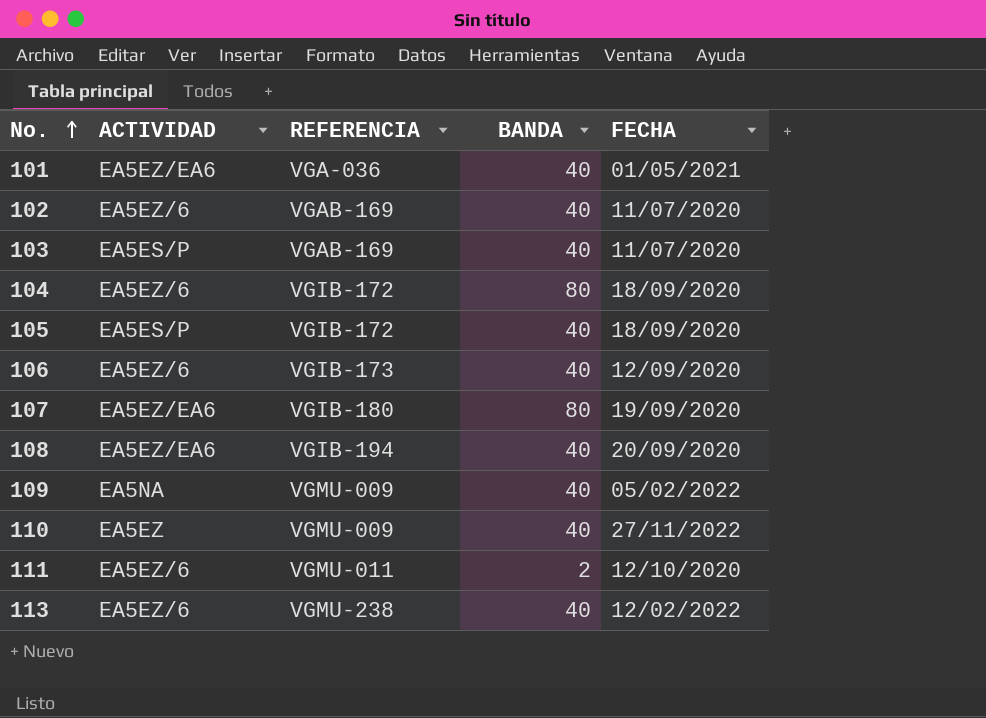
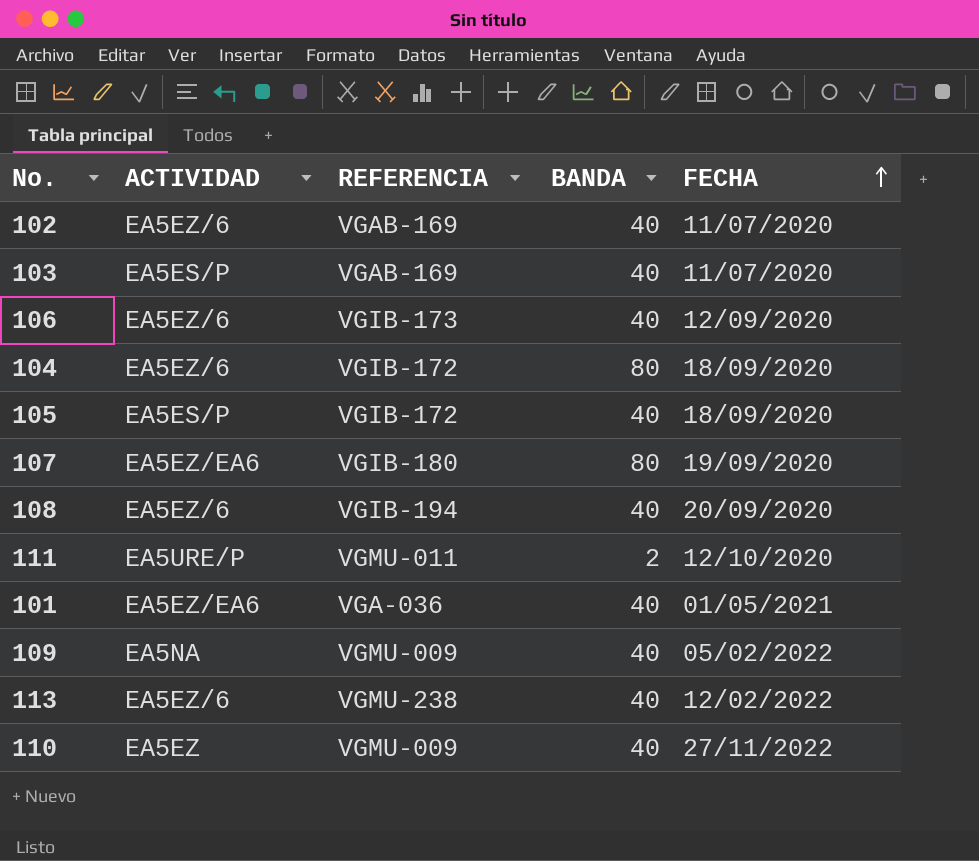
row order: No. ascending -> FECHA ascending
108 | ACTIVIDAD: EA5EZ/EA6 -> EA5EZ/6
111 | ACTIVIDAD: EA5EZ/6 -> EA5URE/P

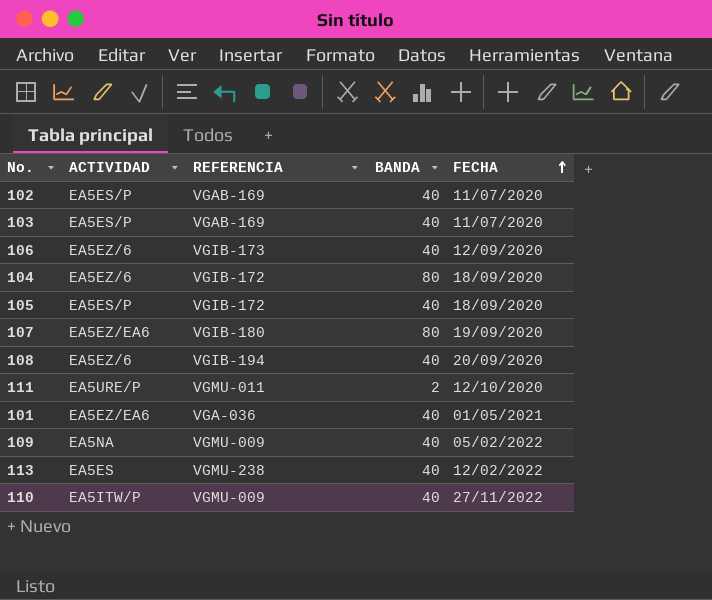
102 | ACTIVIDAD: EA5EZ/6 -> EA5ES/P
113 | ACTIVIDAD: EA5EZ/6 -> EA5ES
110 | ACTIVIDAD: EA5EZ -> EA5ITW/P

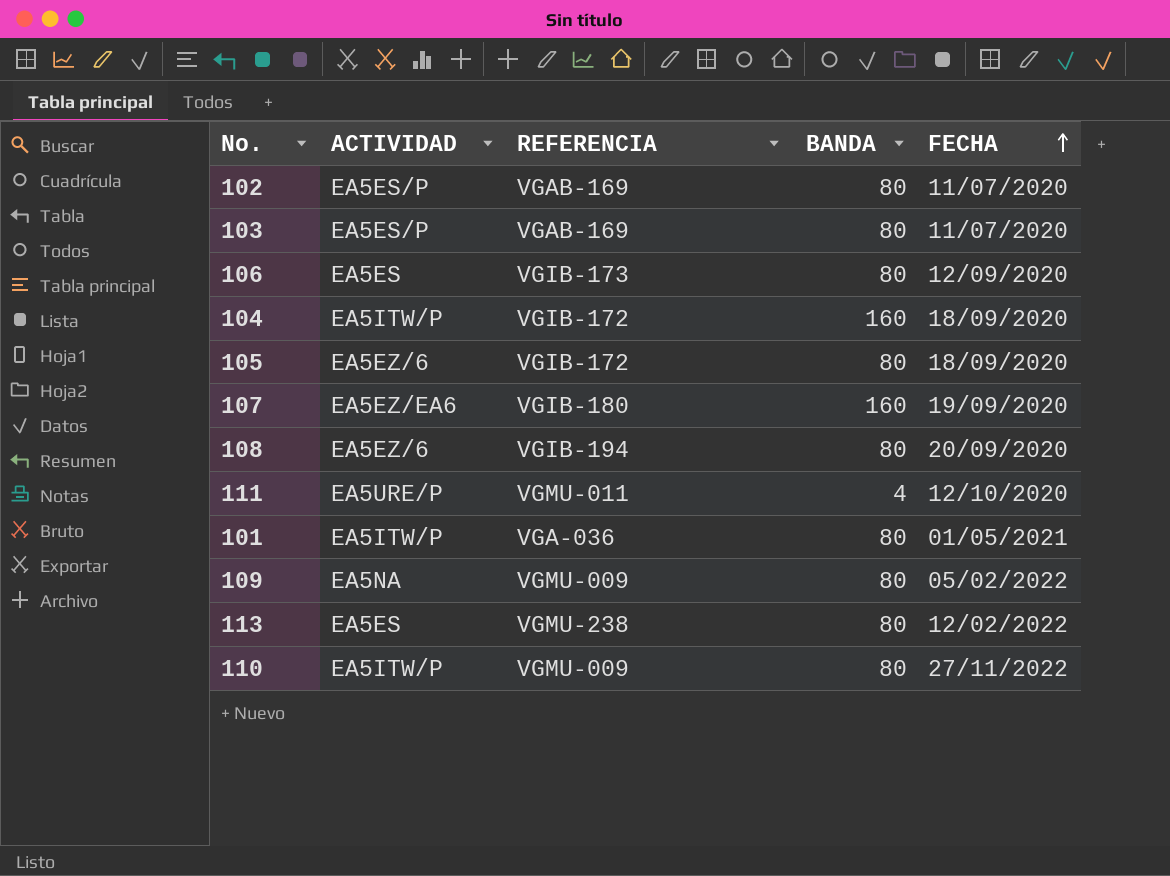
102 | BANDA: 40 -> 80
103 | BANDA: 40 -> 80
106 | ACTIVIDAD: EA5EZ/6 -> EA5ES
106 | BANDA: 40 -> 80
104 | ACTIVIDAD: EA5EZ/6 -> EA5ITW/P
104 | BANDA: 80 -> 160
105 | ACTIVIDAD: EA5ES/P -> EA5EZ/6
105 | BANDA: 40 -> 80
107 | BANDA: 80 -> 160
108 | BANDA: 40 -> 80
111 | BANDA: 2 -> 4
101 | ACTIVIDAD: EA5EZ/EA6 -> EA5ITW/P
101 | BANDA: 40 -> 80
109 | BANDA: 40 -> 80
113 | BANDA: 40 -> 80
110 | BANDA: 40 -> 80

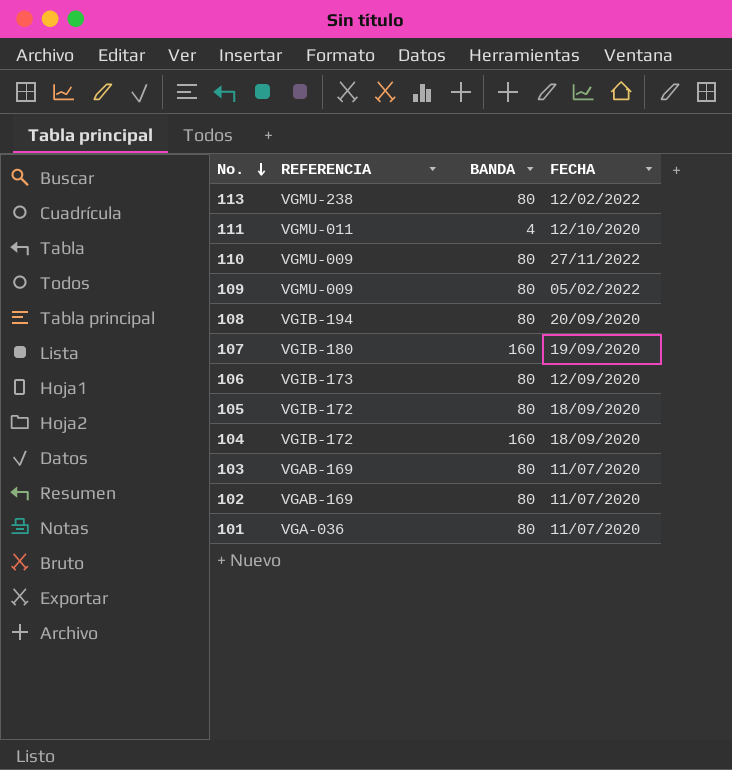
row order: FECHA ascending -> No. descending
column ACTIVIDAD | position: 2 -> none
101 | FECHA: 01/05/2021 -> 11/07/2020

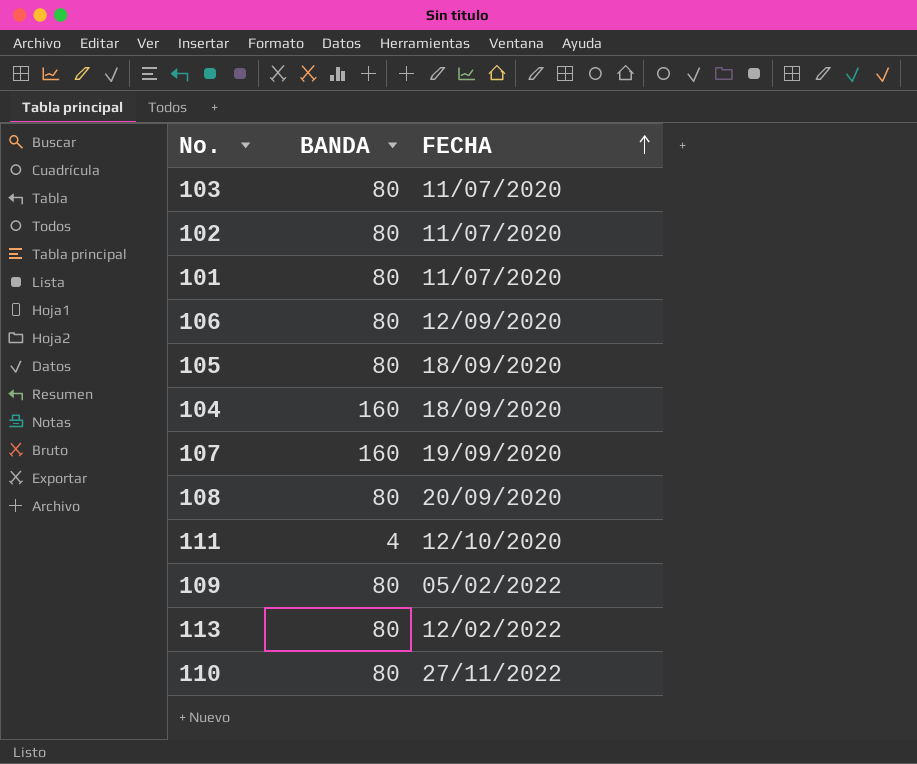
row order: No. descending -> FECHA ascending
column REFERENCIA | position: 2 -> none

